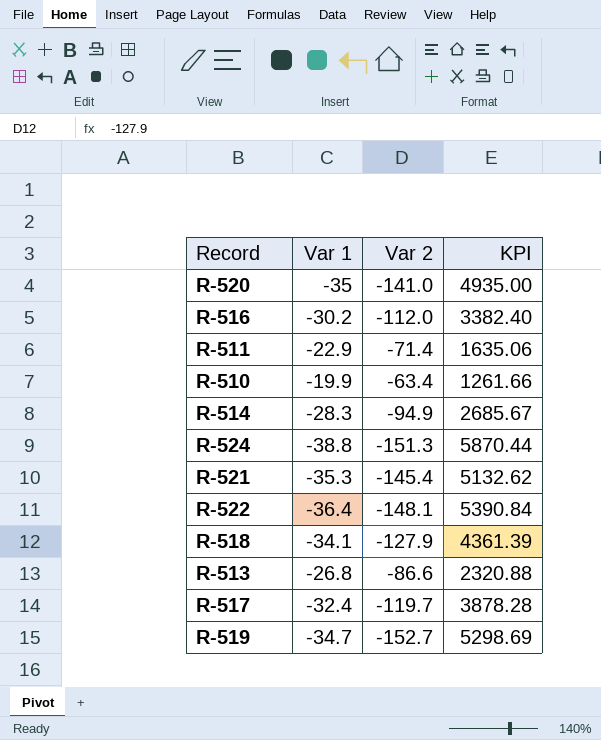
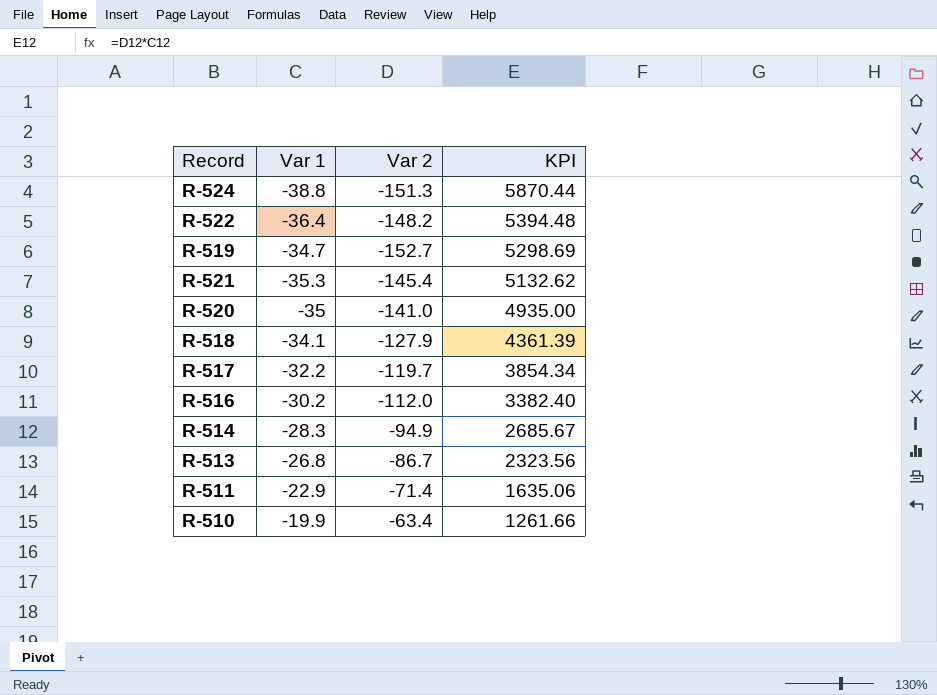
row order: none -> KPI descending
R-522 | Var 2: -148.1 -> -148.2
R-522 | KPI: 5390.84 -> 5394.48
R-517 | Var 1: -32.4 -> -32.2
R-517 | KPI: 3878.28 -> 3854.34
R-513 | Var 2: -86.6 -> -86.7
R-513 | KPI: 2320.88 -> 2323.56

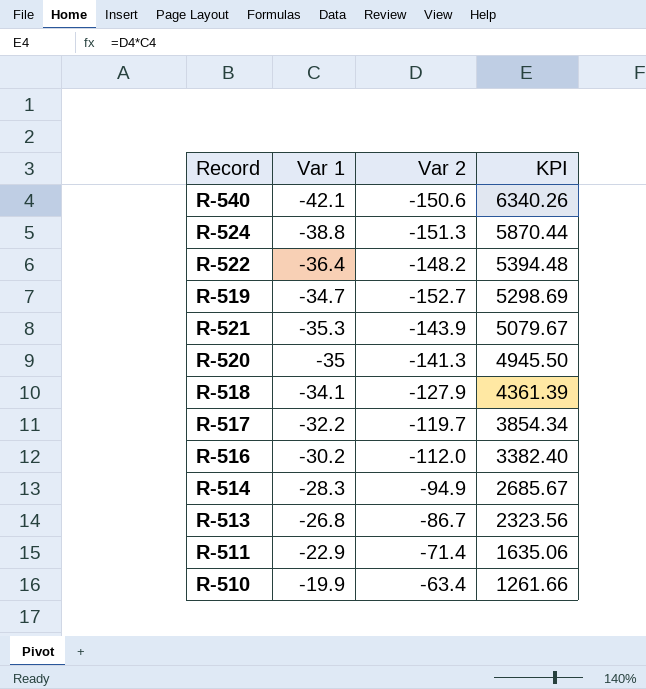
row R-540: none -> -42.1 | -150.6 | 6340.26
R-521 | Var 2: -145.4 -> -143.9
R-521 | KPI: 5132.62 -> 5079.67
R-520 | Var 2: -141.0 -> -141.3
R-520 | KPI: 4935.00 -> 4945.50

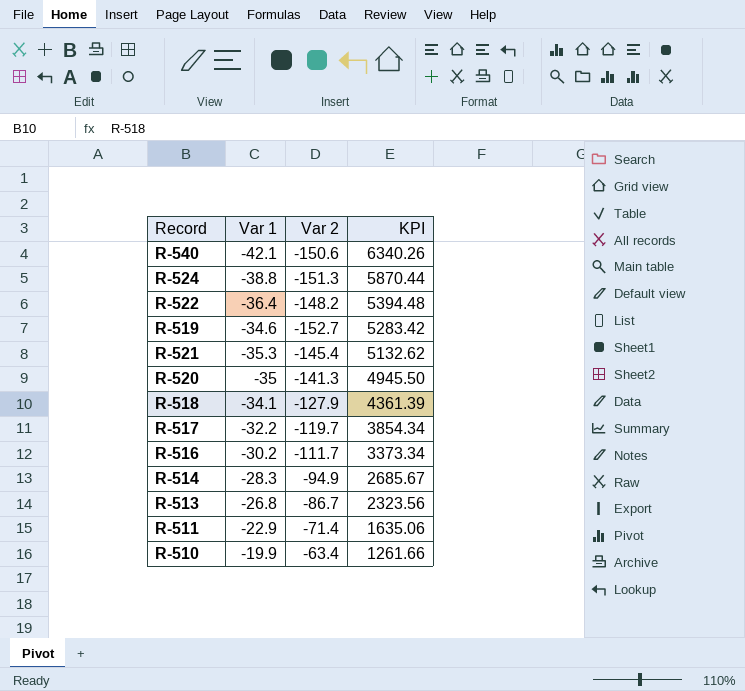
R-519 | Var 1: -34.7 -> -34.6
R-519 | KPI: 5298.69 -> 5283.42
R-521 | Var 2: -143.9 -> -145.4
R-521 | KPI: 5079.67 -> 5132.62
R-516 | Var 2: -112.0 -> -111.7
R-516 | KPI: 3382.40 -> 3373.34

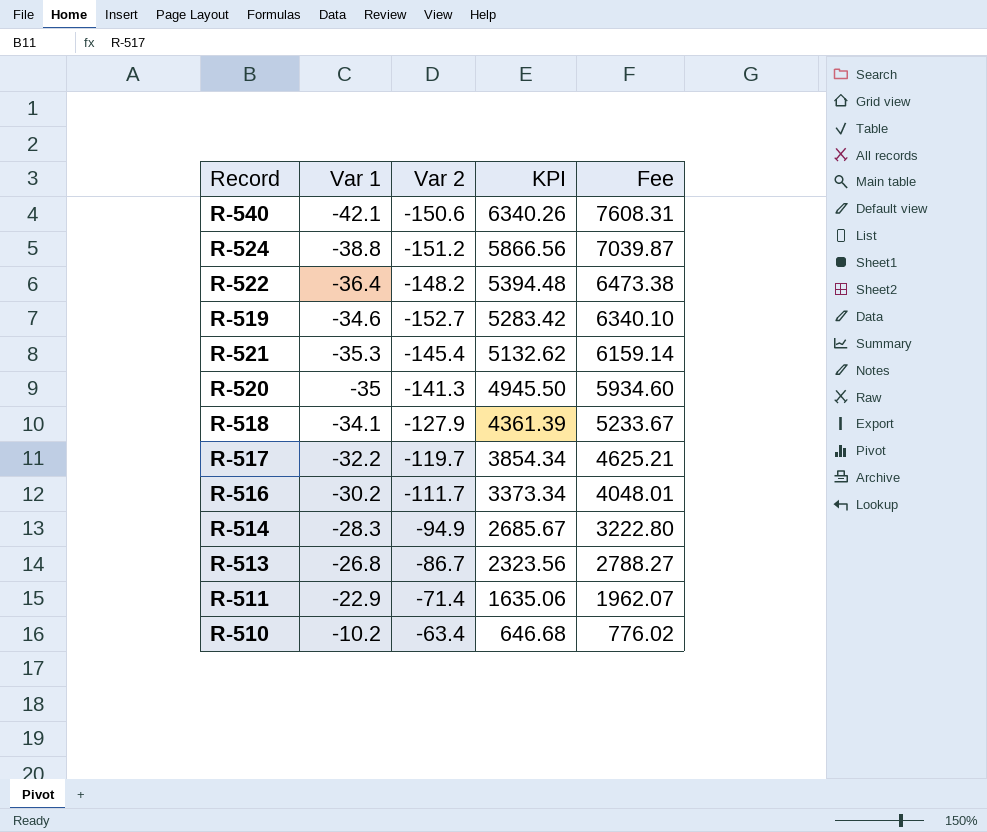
column Fee | formula: none -> [KPI] * 1.2
R-524 | Var 2: -151.3 -> -151.2
R-524 | KPI: 5870.44 -> 5866.56
R-510 | Var 1: -19.9 -> -10.2
R-510 | KPI: 1261.66 -> 646.68

